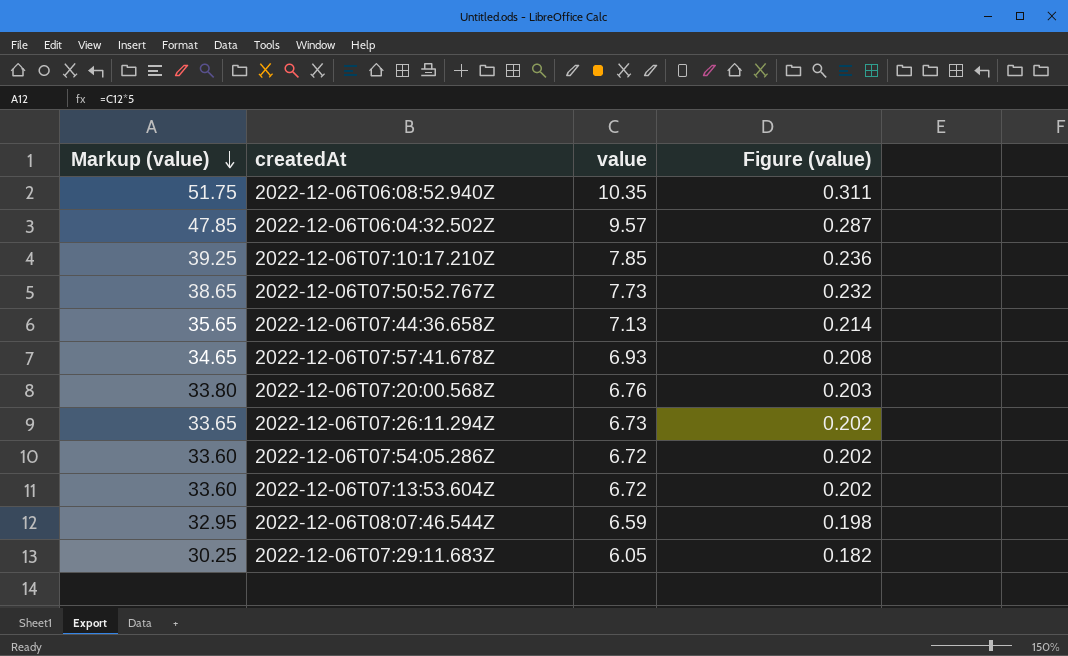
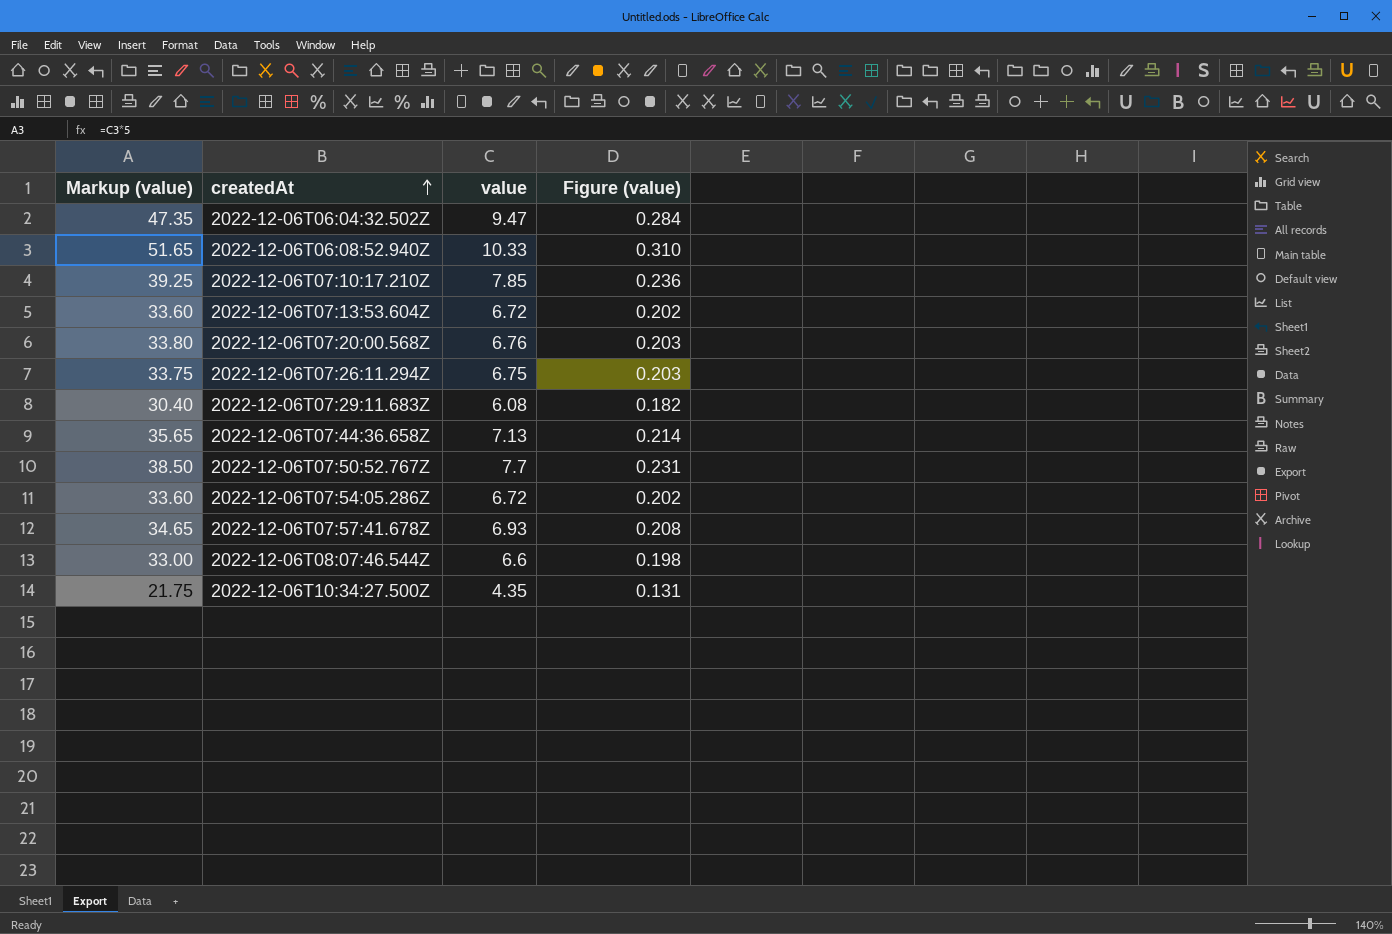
row order: Markup (value) descending -> createdAt ascending
2022-12-06T06:04:32.502Z | Markup (value): 47.85 -> 47.35
2022-12-06T06:04:32.502Z | value: 9.57 -> 9.47
2022-12-06T06:04:32.502Z | Figure (value): 0.287 -> 0.284
2022-12-06T06:08:52.940Z | Markup (value): 51.75 -> 51.65
2022-12-06T06:08:52.940Z | value: 10.35 -> 10.33
2022-12-06T06:08:52.940Z | Figure (value): 0.311 -> 0.310
2022-12-06T07:26:11.294Z | Markup (value): 33.65 -> 33.75
2022-12-06T07:26:11.294Z | value: 6.73 -> 6.75
2022-12-06T07:26:11.294Z | Figure (value): 0.202 -> 0.203
2022-12-06T07:29:11.683Z | Markup (value): 30.25 -> 30.40
2022-12-06T07:29:11.683Z | value: 6.05 -> 6.08
2022-12-06T07:50:52.767Z | Markup (value): 38.65 -> 38.50
2022-12-06T07:50:52.767Z | value: 7.73 -> 7.7
2022-12-06T07:50:52.767Z | Figure (value): 0.232 -> 0.231
2022-12-06T08:07:46.544Z | Markup (value): 32.95 -> 33.00
2022-12-06T08:07:46.544Z | value: 6.59 -> 6.6
row 2022-12-06T10:34:27.500Z: none -> 21.75 | 4.35 | 0.131

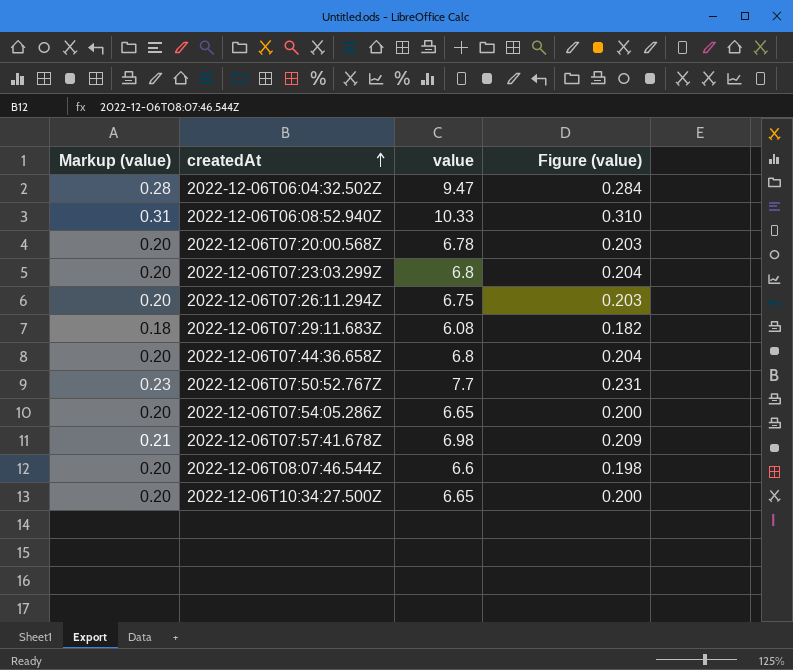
column Markup (value) | formula: [value] * 5 -> [value] * 0.03
row 2022-12-06T07:10:17.210Z: 39.25 | 7.85 | 0.236 -> none
row 2022-12-06T07:13:53.604Z: 33.60 | 6.72 | 0.202 -> none
2022-12-06T07:20:00.568Z | value: 6.76 -> 6.78
row 2022-12-06T07:23:03.299Z: none -> 0.20 | 6.8 | 0.204
2022-12-06T07:44:36.658Z | value: 7.13 -> 6.8
2022-12-06T07:44:36.658Z | Figure (value): 0.214 -> 0.204
2022-12-06T07:54:05.286Z | value: 6.72 -> 6.65
2022-12-06T07:54:05.286Z | Figure (value): 0.202 -> 0.200
2022-12-06T07:57:41.678Z | value: 6.93 -> 6.98
2022-12-06T07:57:41.678Z | Figure (value): 0.208 -> 0.209
2022-12-06T10:34:27.500Z | value: 4.35 -> 6.65
2022-12-06T10:34:27.500Z | Figure (value): 0.131 -> 0.200

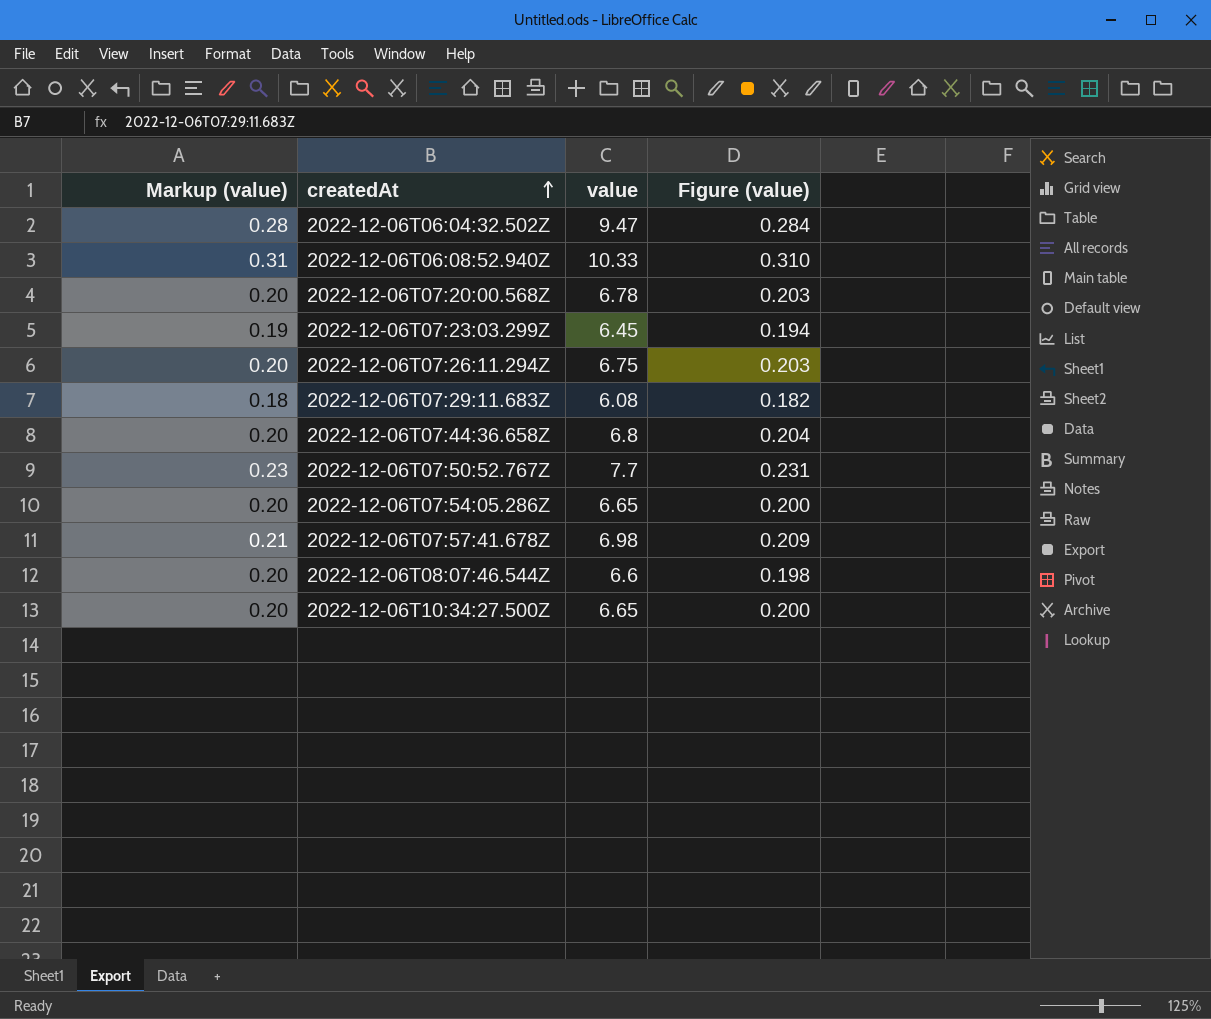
2022-12-06T07:23:03.299Z | Markup (value): 0.20 -> 0.19
2022-12-06T07:23:03.299Z | value: 6.8 -> 6.45
2022-12-06T07:23:03.299Z | Figure (value): 0.204 -> 0.194

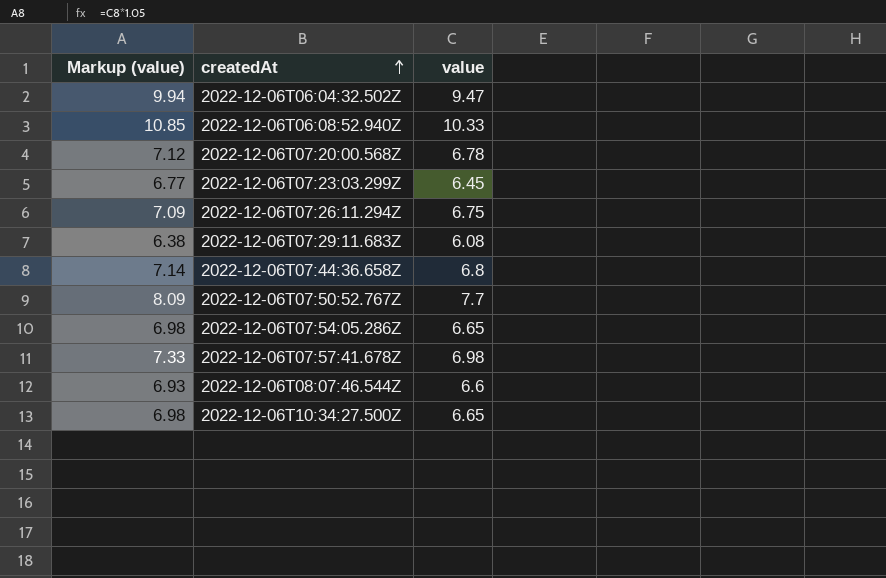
column Figure (value) | formula: [value] * 0.03 -> none
column Markup (value) | formula: [value] * 0.03 -> [value] * 1.05

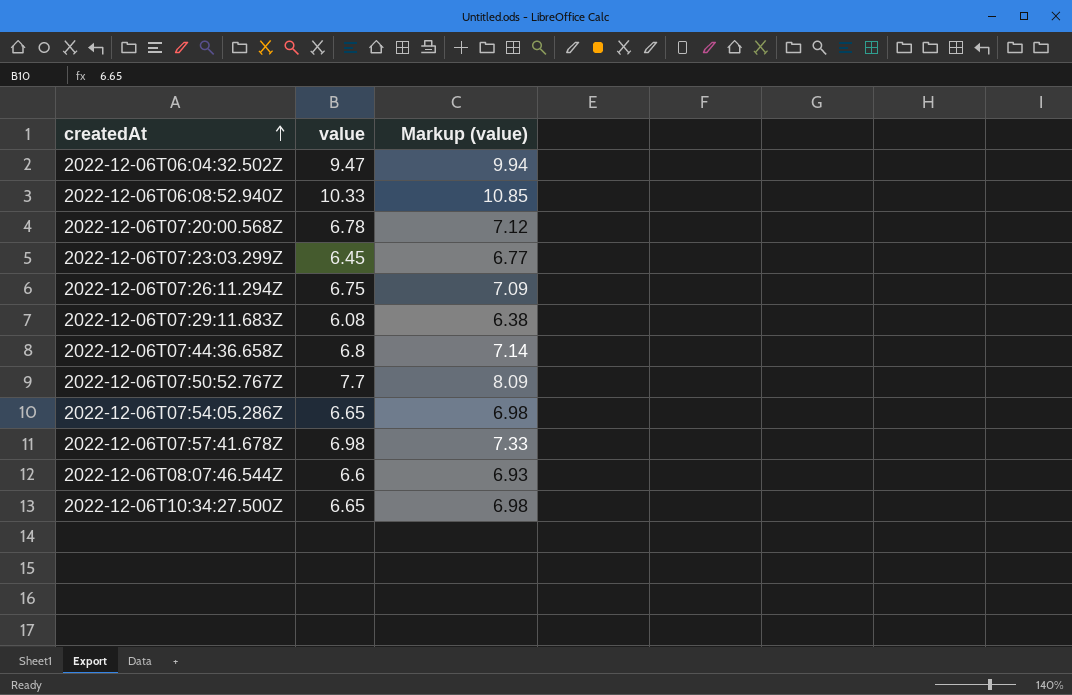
column Markup (value) | position: 1 -> 3

